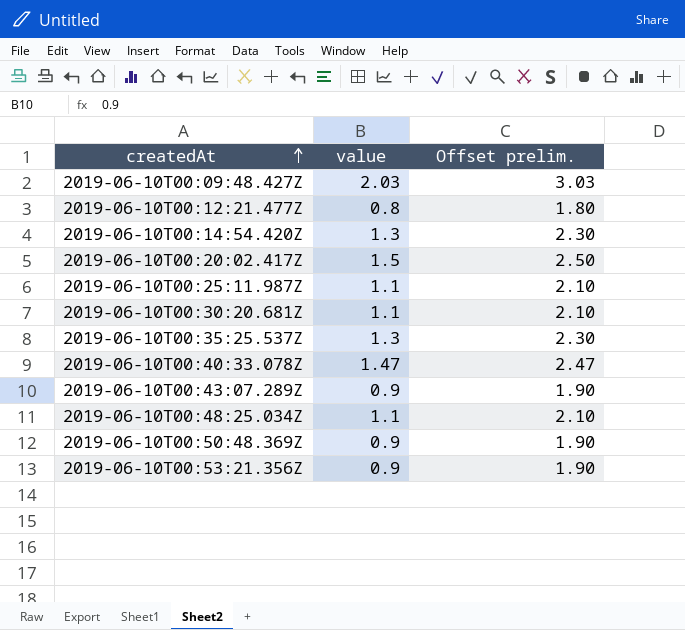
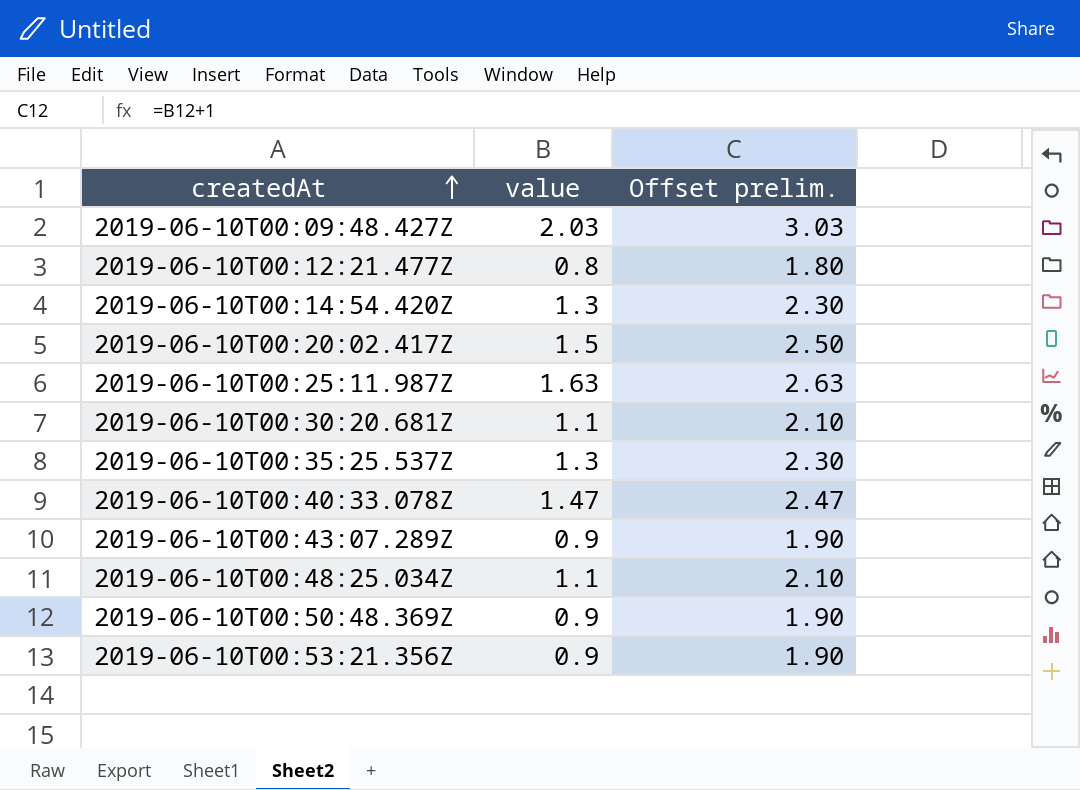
2019-06-10T00:25:11.987Z | value: 1.1 -> 1.63
2019-06-10T00:25:11.987Z | Offset prelim.: 2.10 -> 2.63

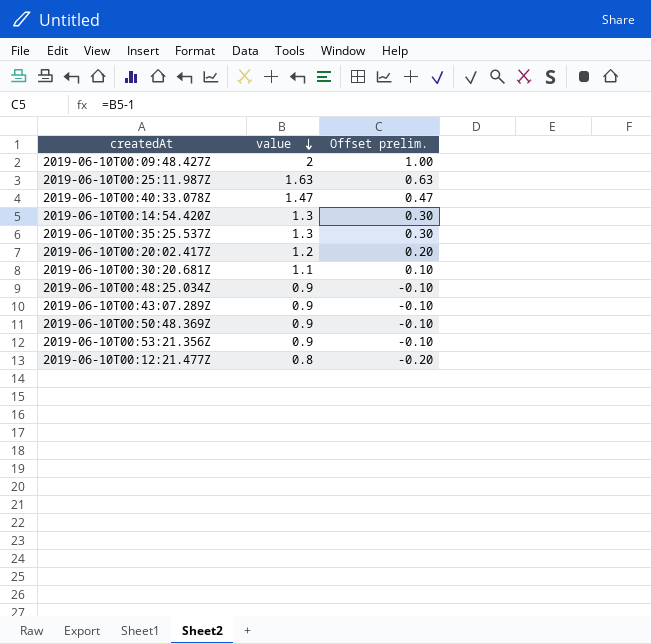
row order: createdAt ascending -> value descending
column Offset prelim. | formula: [value] + 1 -> [value] - 1
2019-06-10T00:09:48.427Z | value: 2.03 -> 2
2019-06-10T00:20:02.417Z | value: 1.5 -> 1.2
2019-06-10T00:48:25.034Z | value: 1.1 -> 0.9

